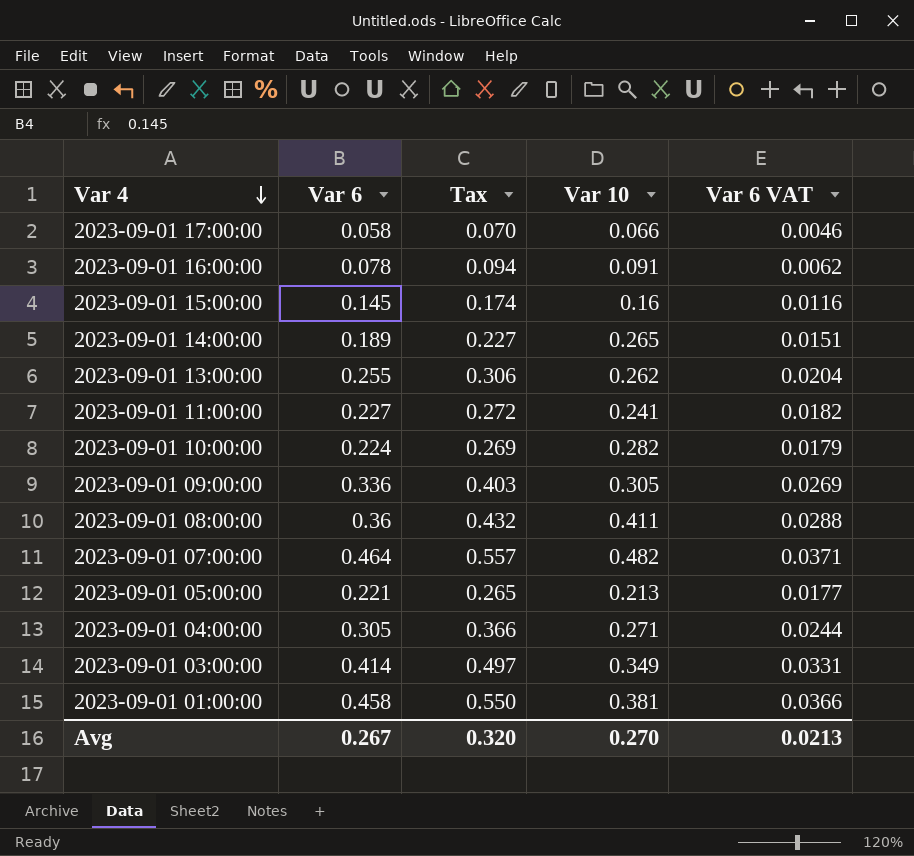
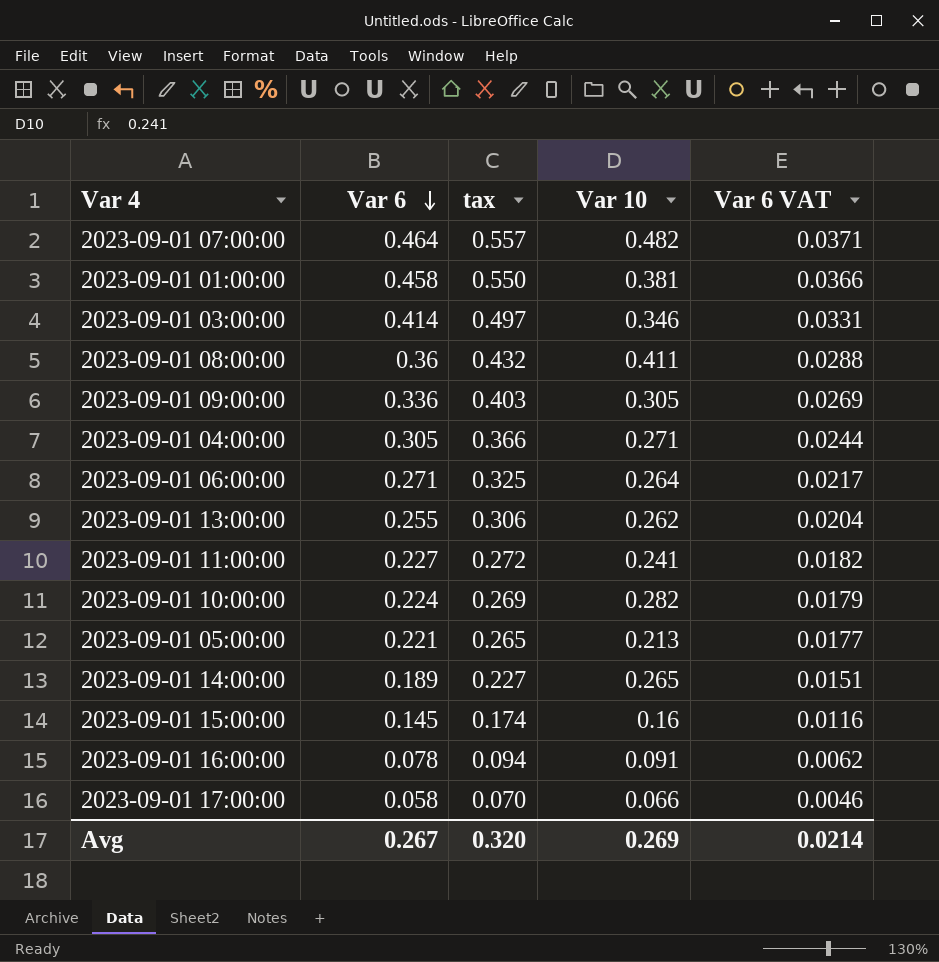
row order: Var 4 descending -> Var 6 descending
column name: Tax -> tax
2023-09-01 03:00:00 | Var 10: 0.349 -> 0.346
row 2023-09-01 06:00:00: none -> 0.271 | 0.325 | 0.264 | 0.0217
Avg | Var 10: 0.270 -> 0.269
Avg | Var 6 VAT: 0.0213 -> 0.0214

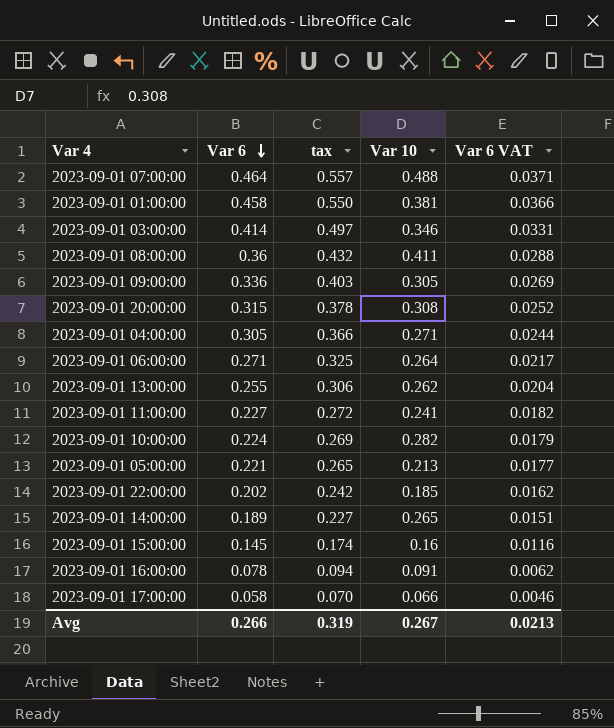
2023-09-01 07:00:00 | Var 10: 0.482 -> 0.488
row 2023-09-01 20:00:00: none -> 0.315 | 0.378 | 0.308 | 0.0252
row 2023-09-01 22:00:00: none -> 0.202 | 0.242 | 0.185 | 0.0162
Avg | Var 6: 0.267 -> 0.266
Avg | tax: 0.320 -> 0.319
Avg | Var 10: 0.269 -> 0.267
Avg | Var 6 VAT: 0.0214 -> 0.0213

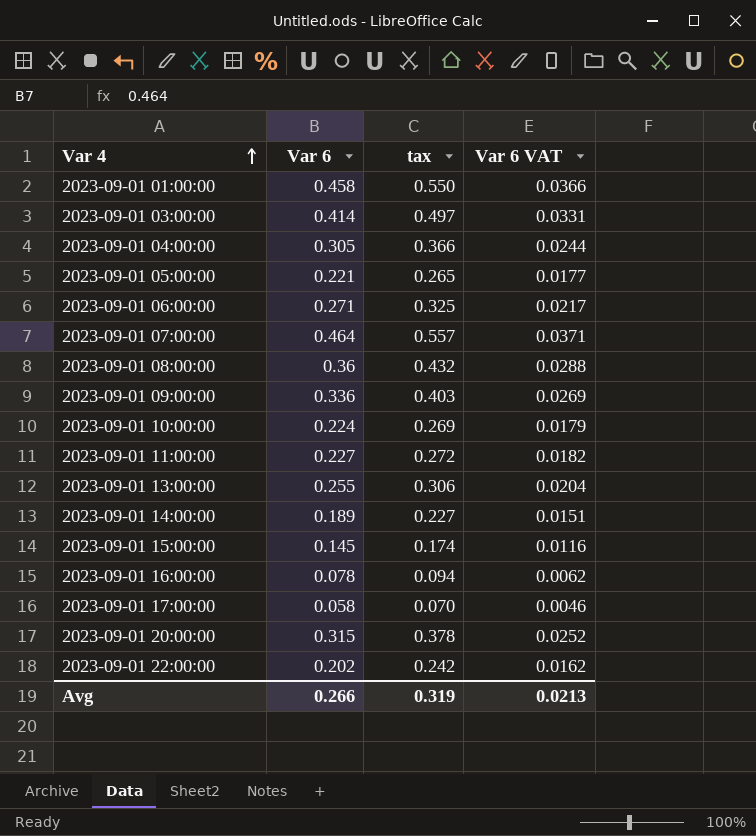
row order: Var 6 descending -> Var 4 ascending
column Var 10 | position: 4 -> none

